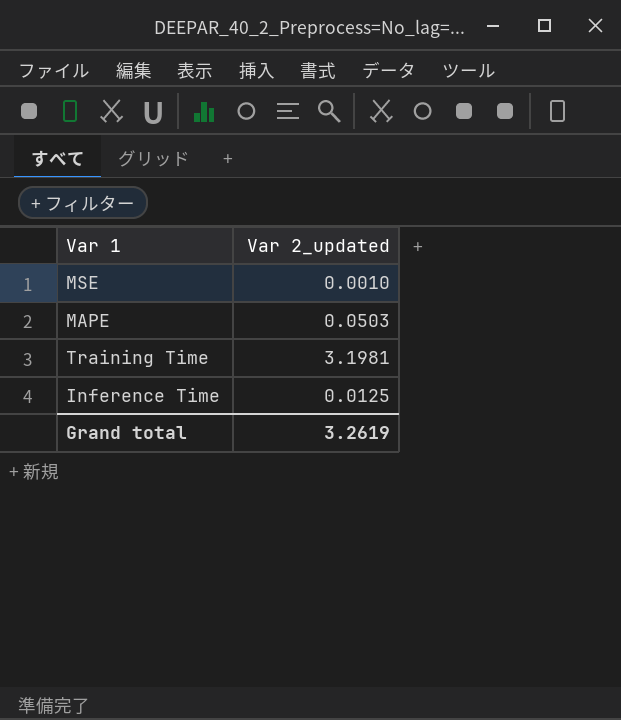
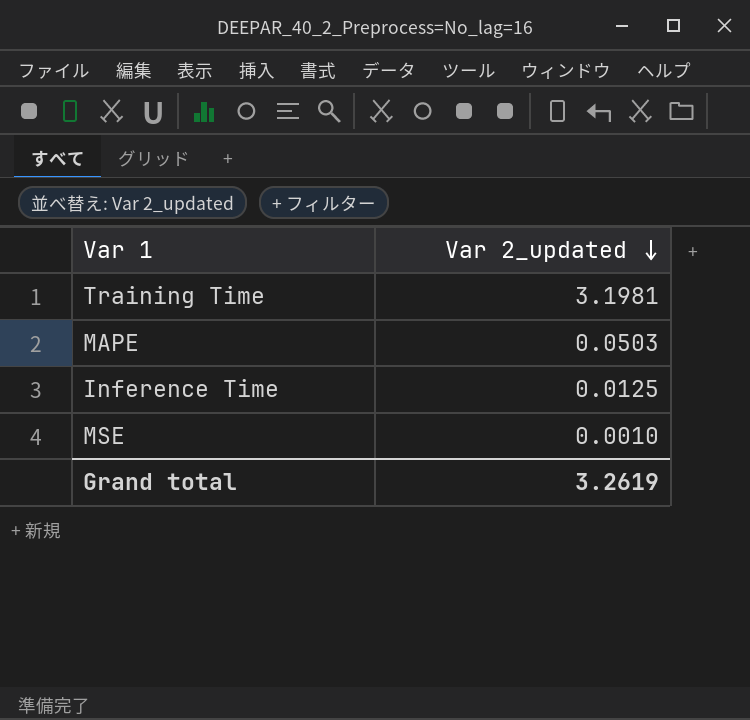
row order: none -> Var 2_updated descending

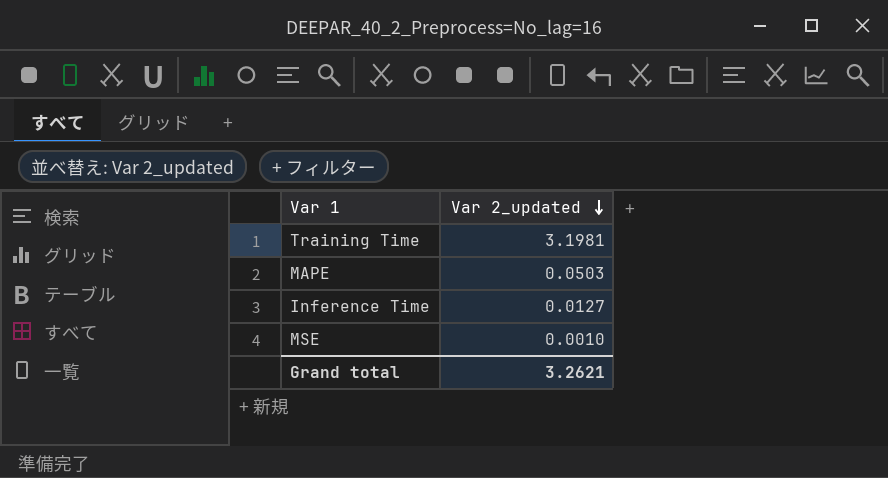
Inference Time | Var 2_updated: 0.0125 -> 0.0127
Grand total | Var 2_updated: 3.2619 -> 3.2621

